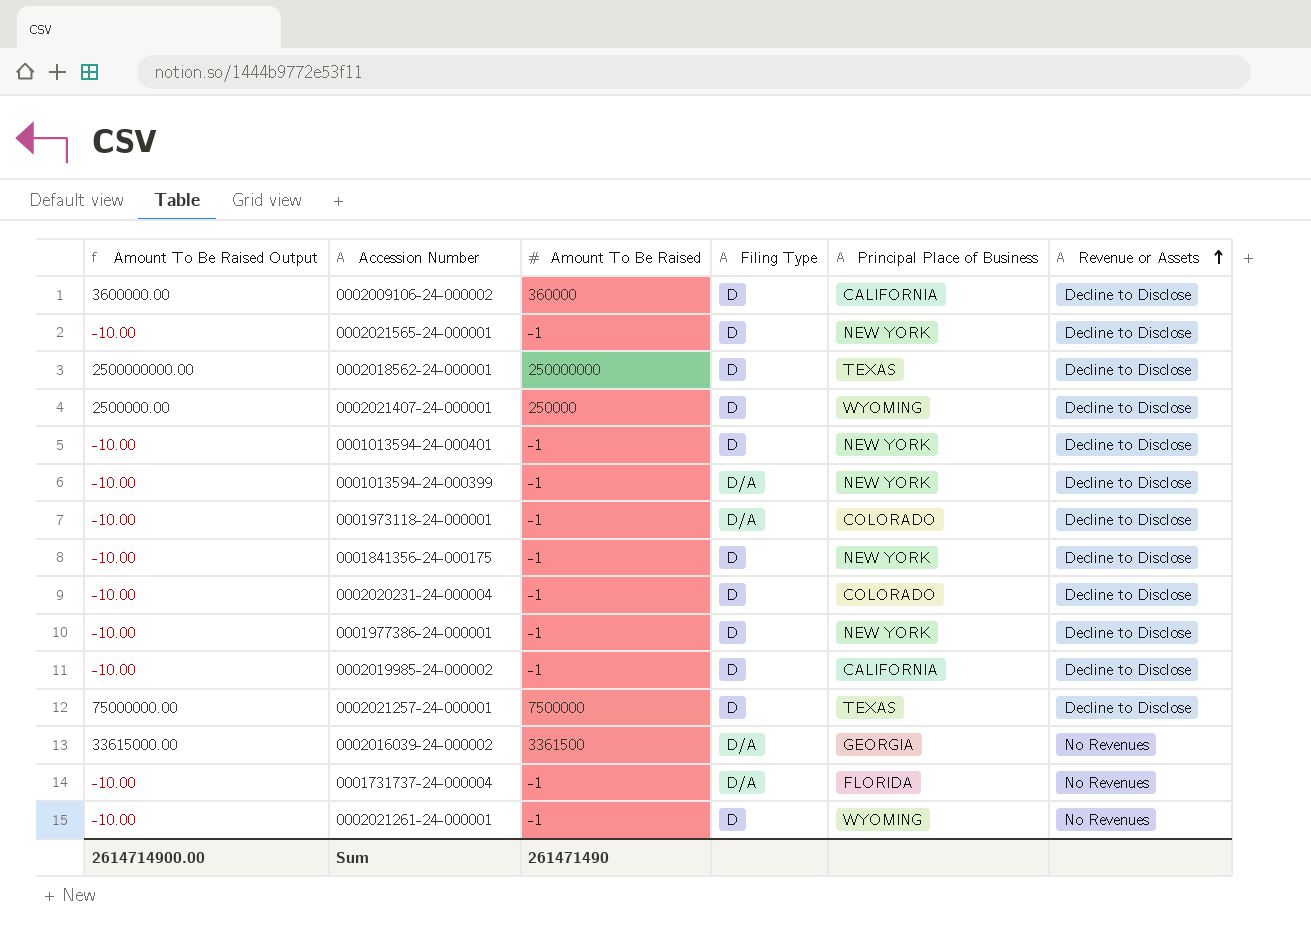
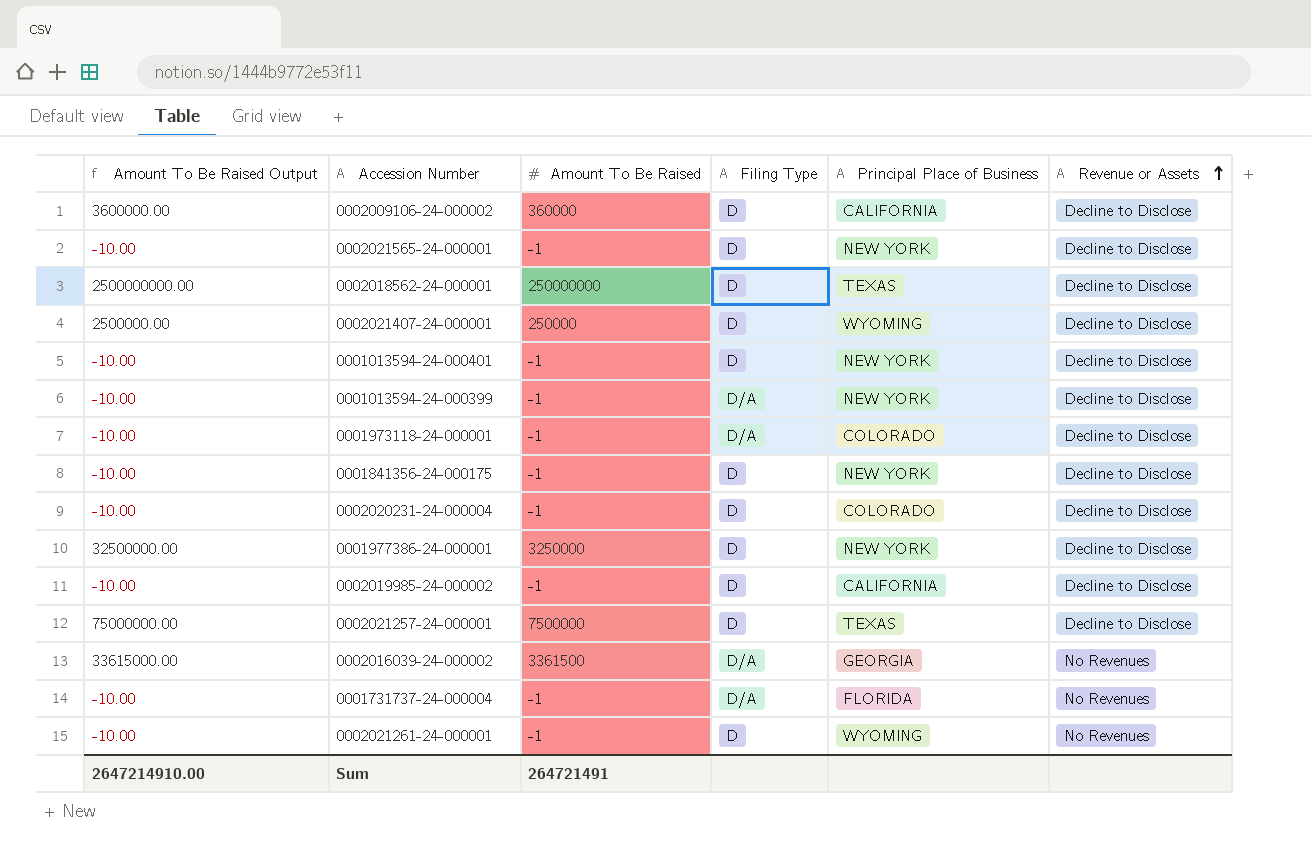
0001977386-24-000001 | Amount To Be Raised Output: -10.00 -> 32500000.00
0001977386-24-000001 | Amount To Be Raised: -1 -> 3250000
Sum | Amount To Be Raised Output: 2614714900.00 -> 2647214910.00
Sum | Amount To Be Raised: 261471490 -> 264721491

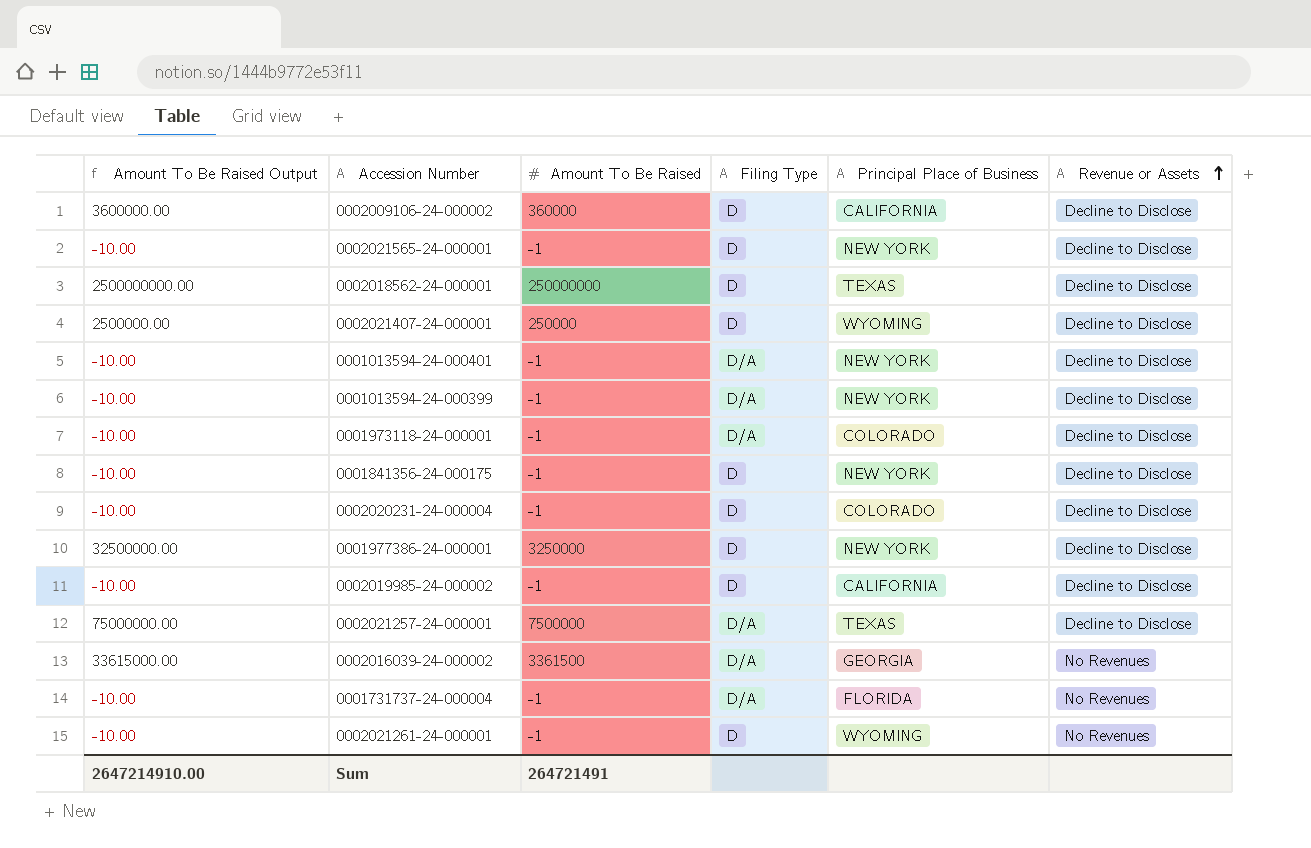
0001013594-24-000401 | Filing Type: D -> D/A
0002021257-24-000001 | Filing Type: D -> D/A

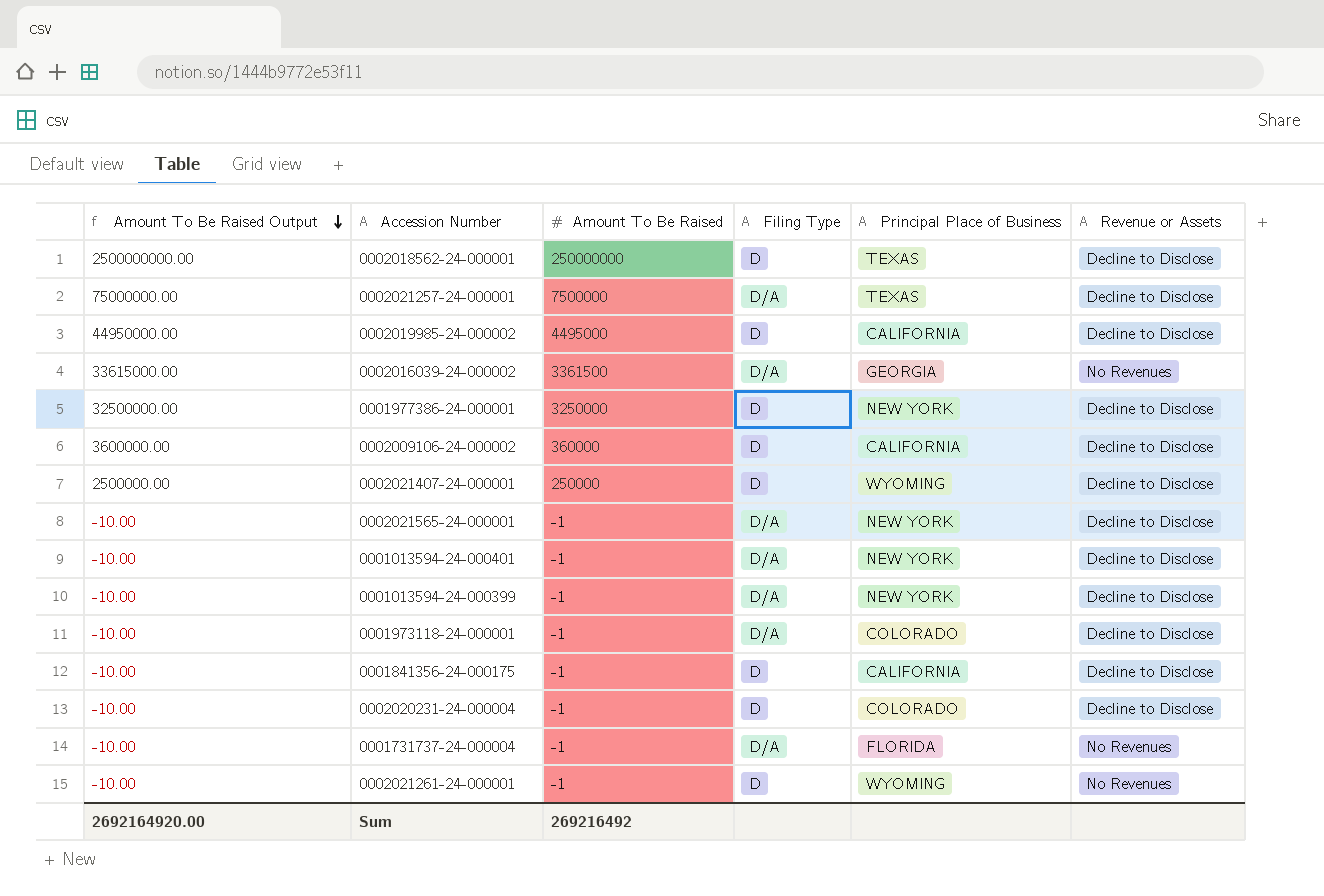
row order: Revenue or Assets ascending -> Amount To Be Raised Output descending
0002019985-24-000002 | Amount To Be Raised Output: -10.00 -> 44950000.00
0002019985-24-000002 | Amount To Be Raised: -1 -> 4495000
0002021565-24-000001 | Filing Type: D -> D/A
0001841356-24-000175 | Principal Place of Business: NEW YORK -> CALIFORNIA
Sum | Amount To Be Raised Output: 2647214910.00 -> 2692164920.00
Sum | Amount To Be Raised: 264721491 -> 269216492

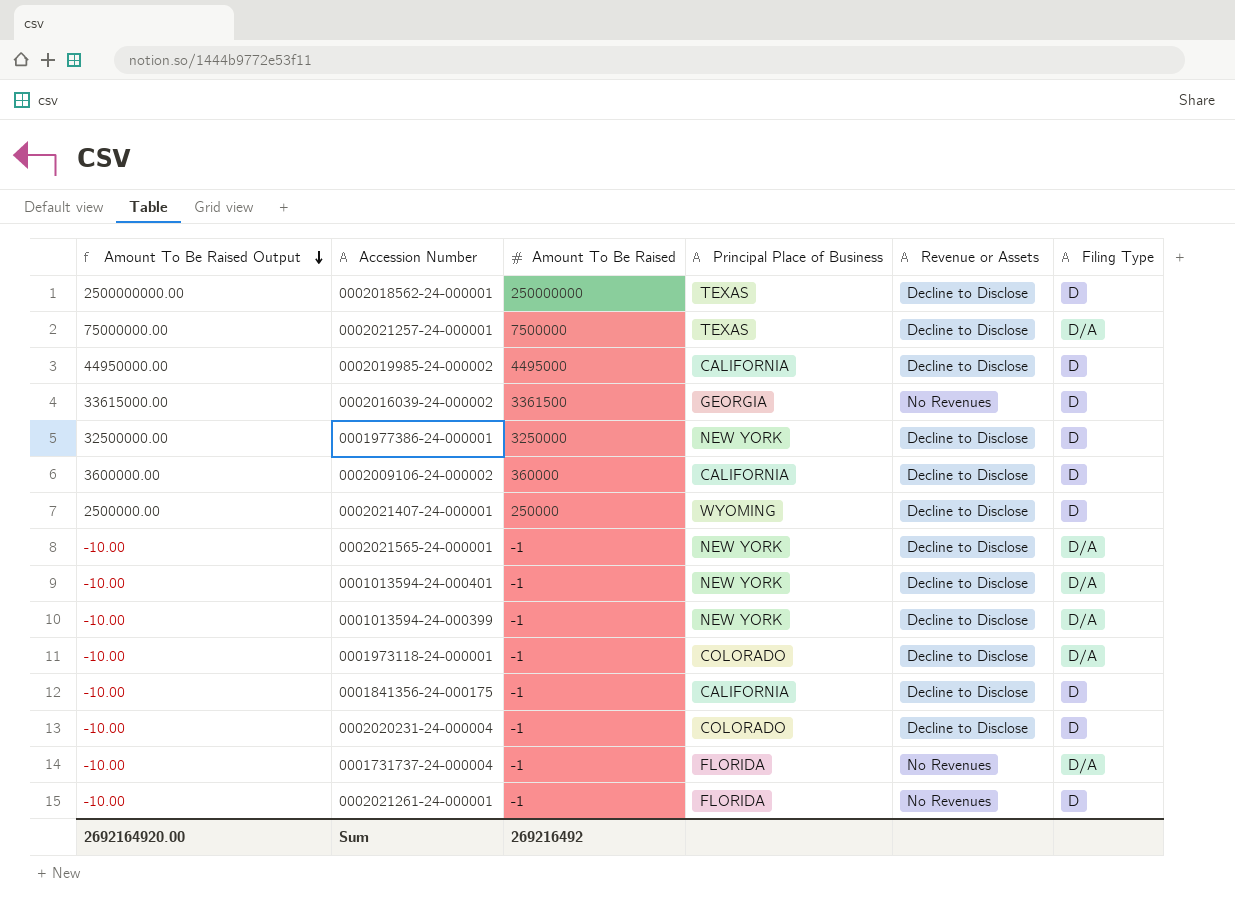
column Filing Type | position: 4 -> 6
0002016039-24-000002 | Filing Type: D/A -> D
0002021261-24-000001 | Principal Place of Business: WYOMING -> FLORIDA

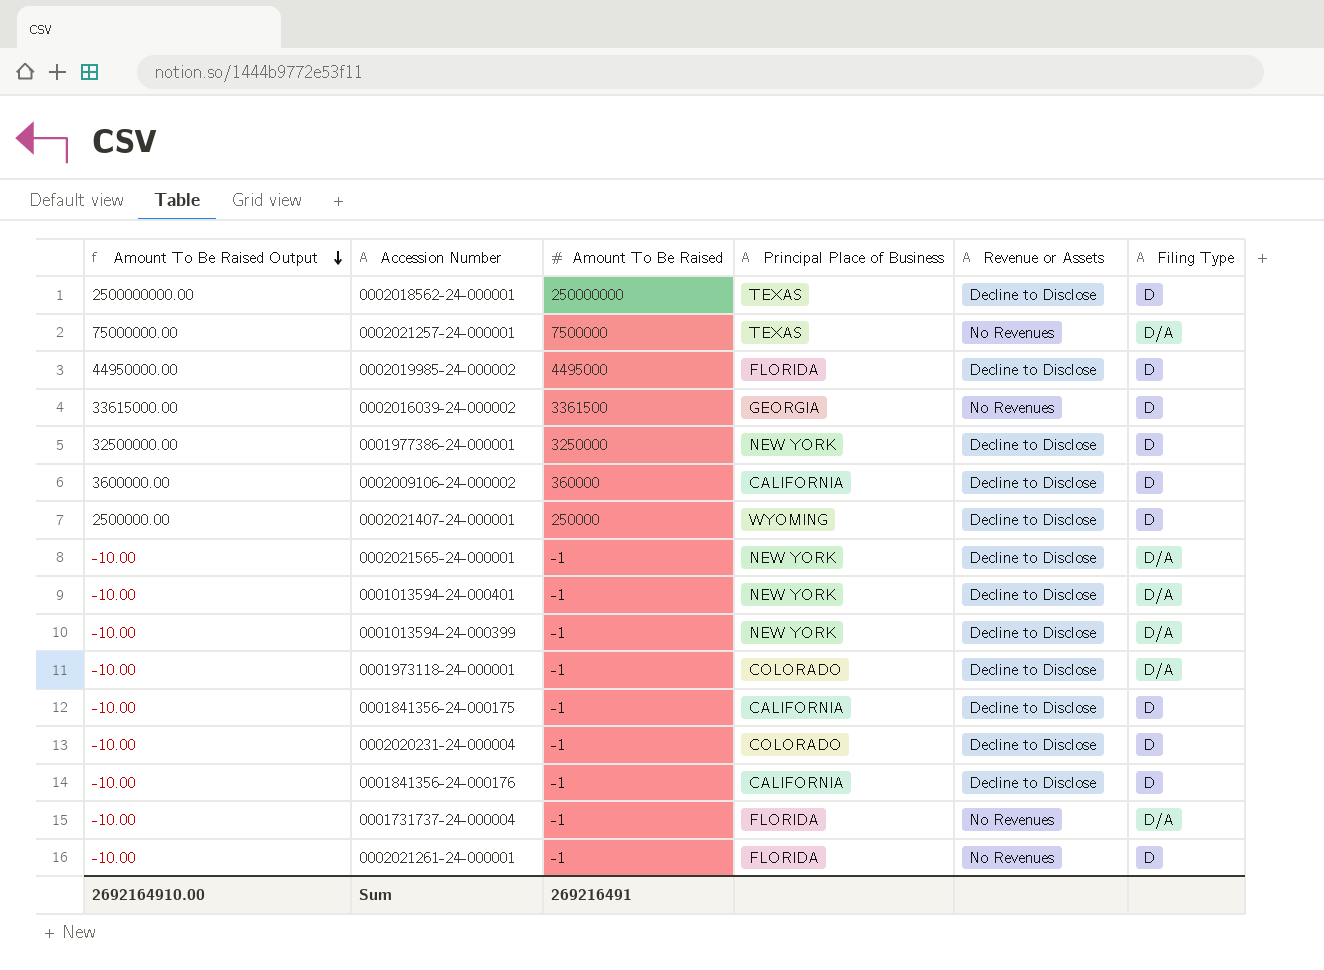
0002021257-24-000001 | Revenue or Assets: Decline to Disclose -> No Revenues
0002019985-24-000002 | Principal Place of Business: CALIFORNIA -> FLORIDA
row 0001841356-24-000176: none -> -10.00 | -1 | CALIFORNIA | Decline to Disclose | D
Sum | Amount To Be Raised Output: 2692164920.00 -> 2692164910.00
Sum | Amount To Be Raised: 269216492 -> 269216491

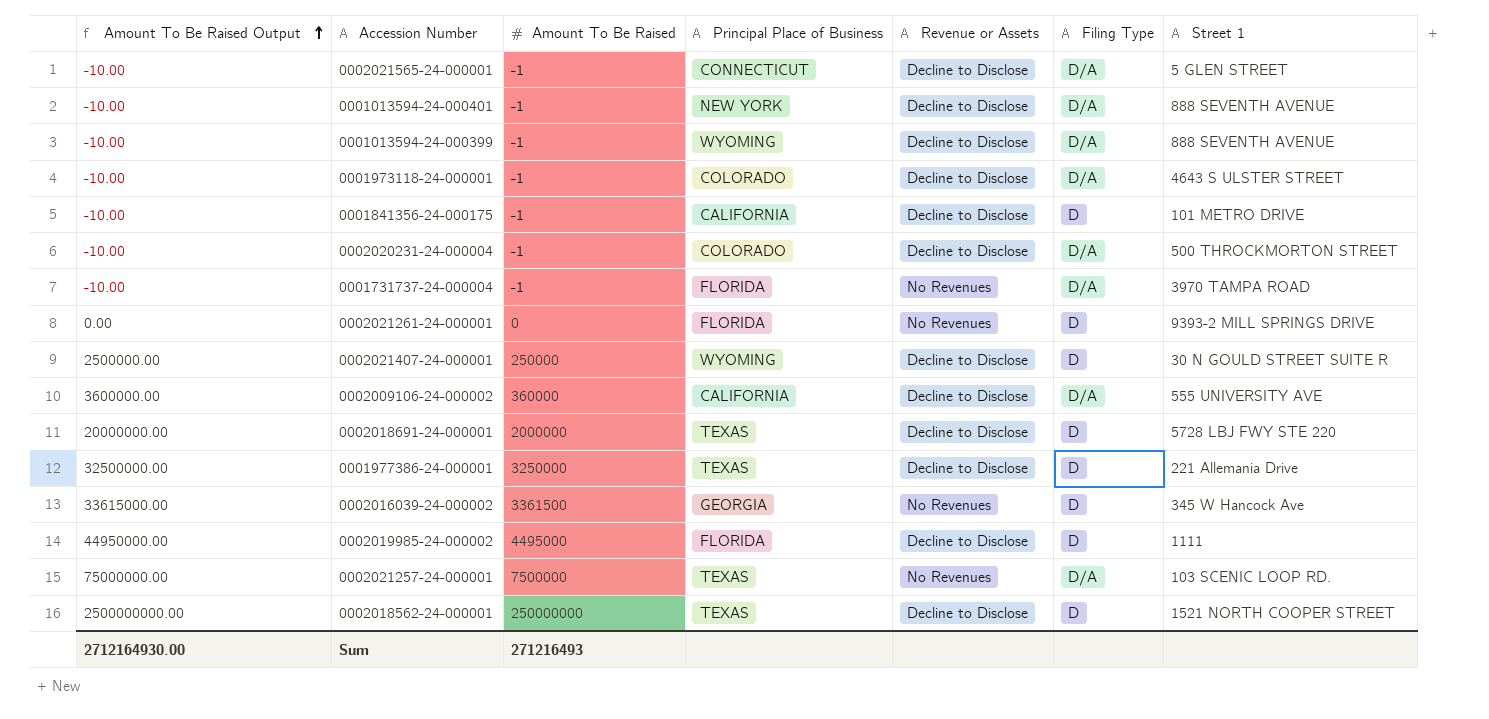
row order: Amount To Be Raised Output descending -> Amount To Be Raised Output ascending
column Street 1 | position: none -> 7
row 0001841356-24-000176: -10.00 | -1 | CALIFORNIA | Decline to Disclose | D -> none
0002021565-24-000001 | Principal Place of Business: NEW YORK -> CONNECTICUT
0001013594-24-000399 | Principal Place of Business: NEW YORK -> WYOMING
0002020231-24-000004 | Filing Type: D -> D/A
0002021261-24-000001 | Amount To Be Raised Output: -10.00 -> 0.00
0002021261-24-000001 | Amount To Be Raised: -1 -> 0
0002009106-24-000002 | Filing Type: D -> D/A
row 0002018691-24-000001: none -> 20000000.00 | 2000000 | TEXAS | Decline to Disclose | D | 5728 LBJ FWY STE 220
0001977386-24-000001 | Principal Place of Business: NEW YORK -> TEXAS
Sum | Amount To Be Raised Output: 2692164910.00 -> 2712164930.00
Sum | Amount To Be Raised: 269216491 -> 271216493

